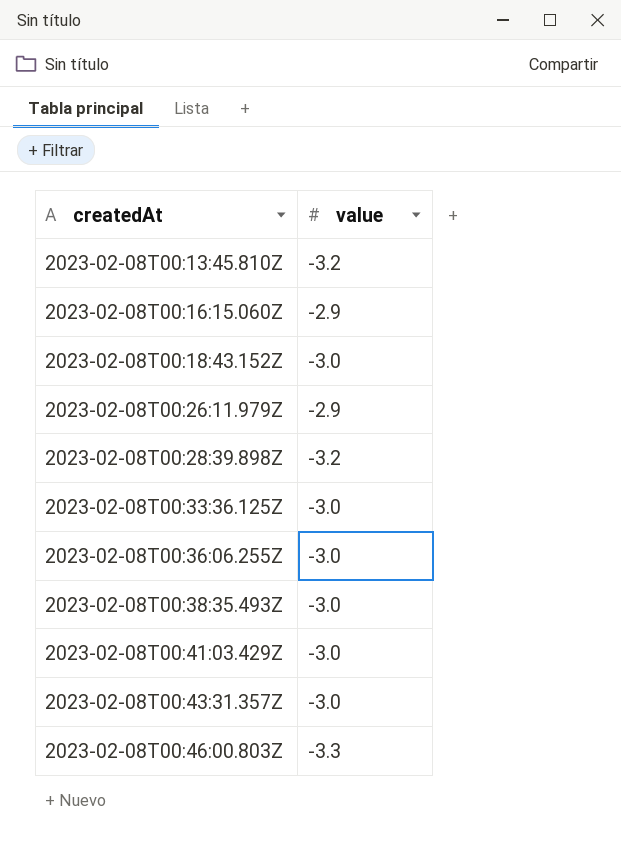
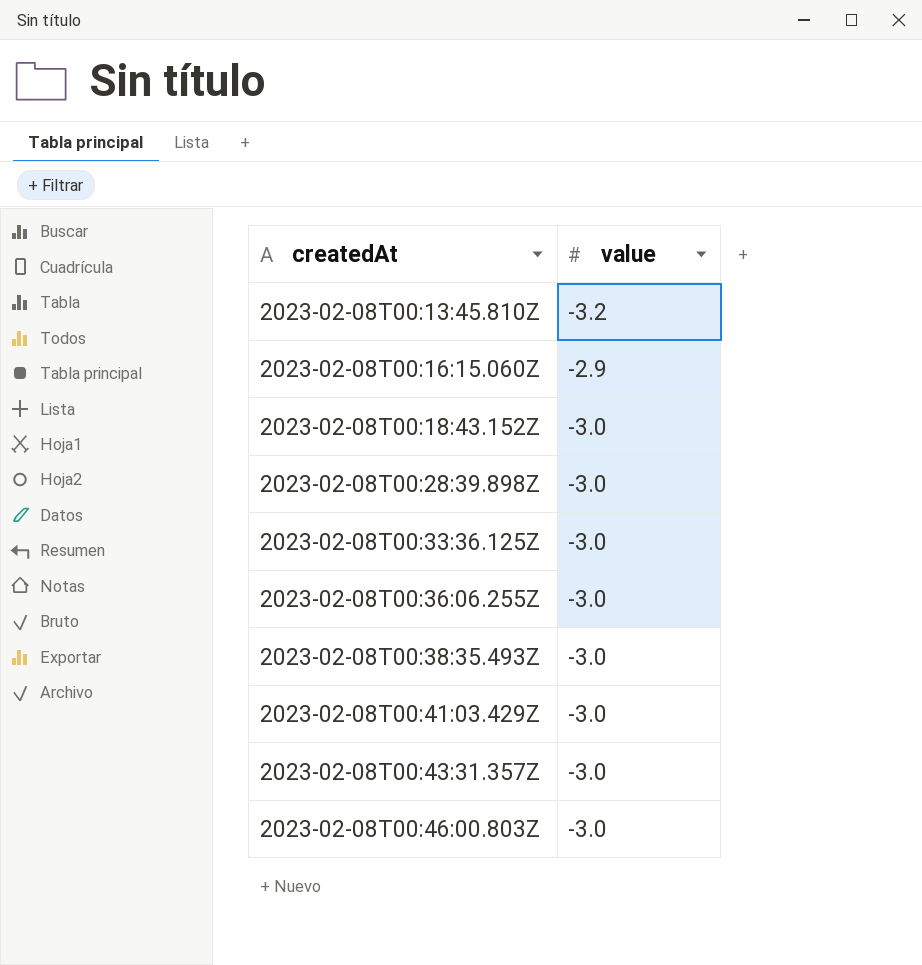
row 2023-02-08T00:26:11.979Z: -2.9 -> none
2023-02-08T00:28:39.898Z | value: -3.2 -> -3.0
2023-02-08T00:46:00.803Z | value: -3.3 -> -3.0

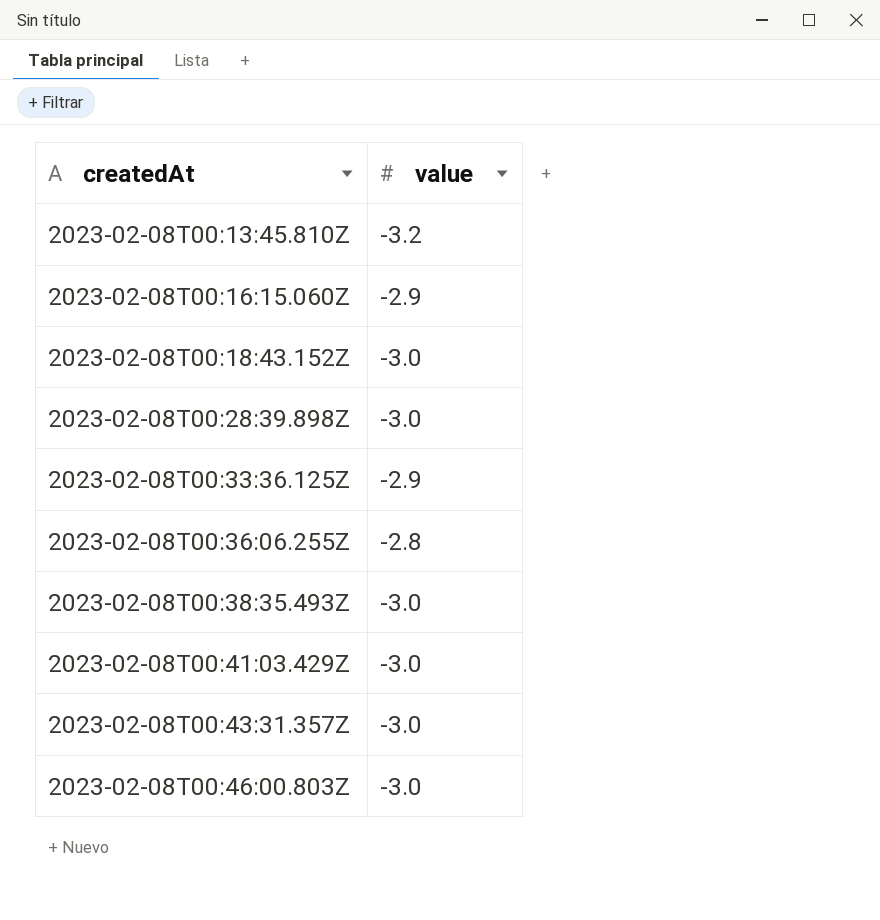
2023-02-08T00:33:36.125Z | value: -3.0 -> -2.9
2023-02-08T00:36:06.255Z | value: -3.0 -> -2.8

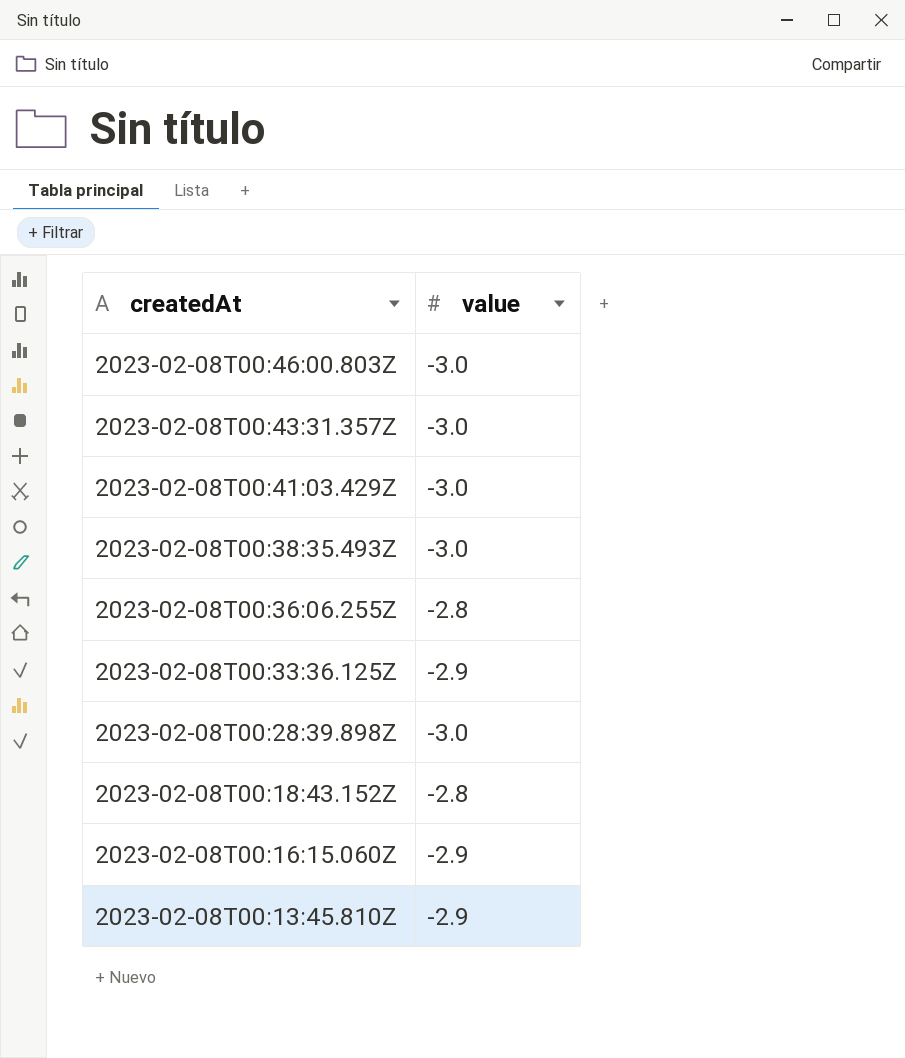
row order: createdAt ascending -> createdAt descending
2023-02-08T00:18:43.152Z | value: -3.0 -> -2.8
2023-02-08T00:13:45.810Z | value: -3.2 -> -2.9

